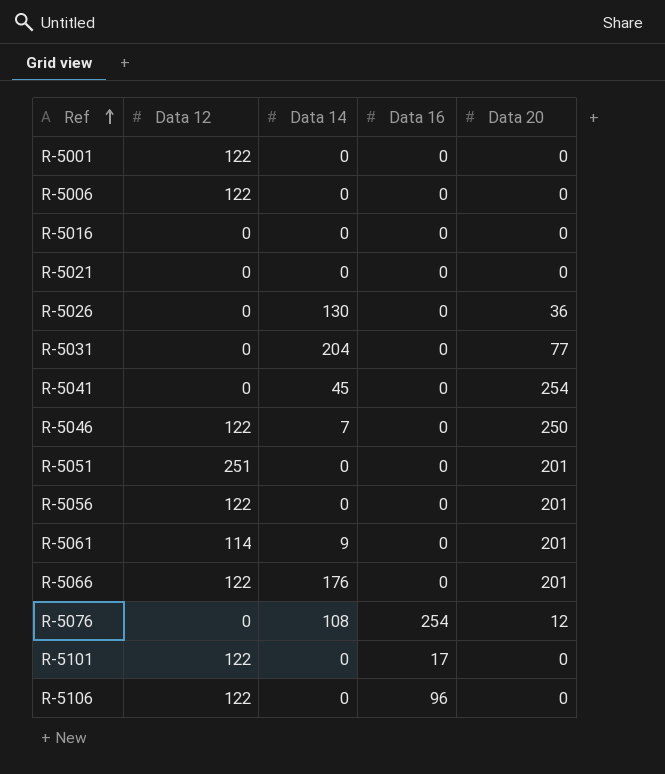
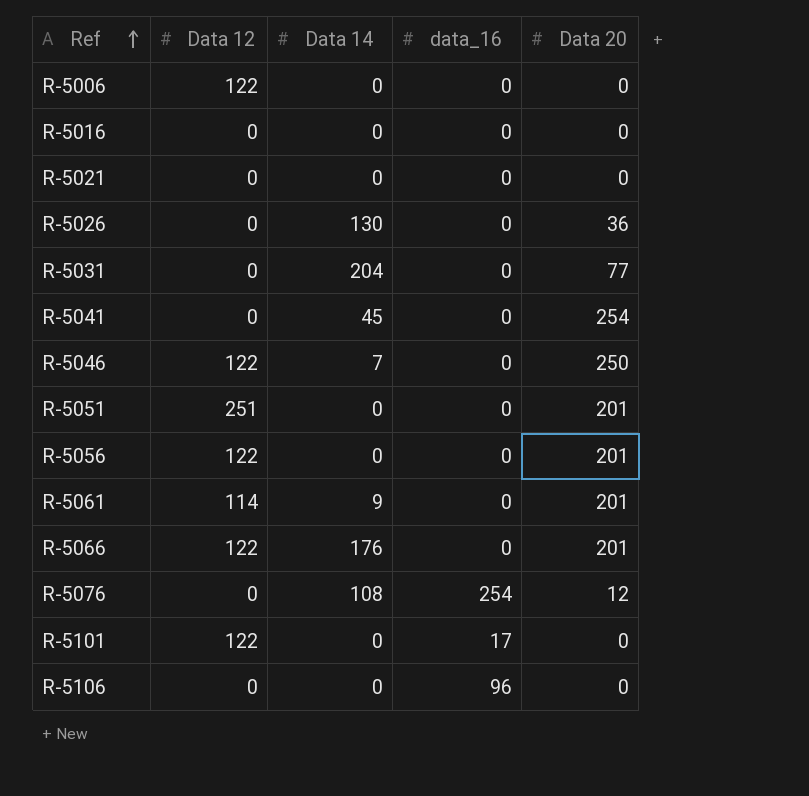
column name: Data 16 -> data_16
row R-5001: 122 | 0 | 0 | 0 -> none
R-5106 | Data 12: 122 -> 0

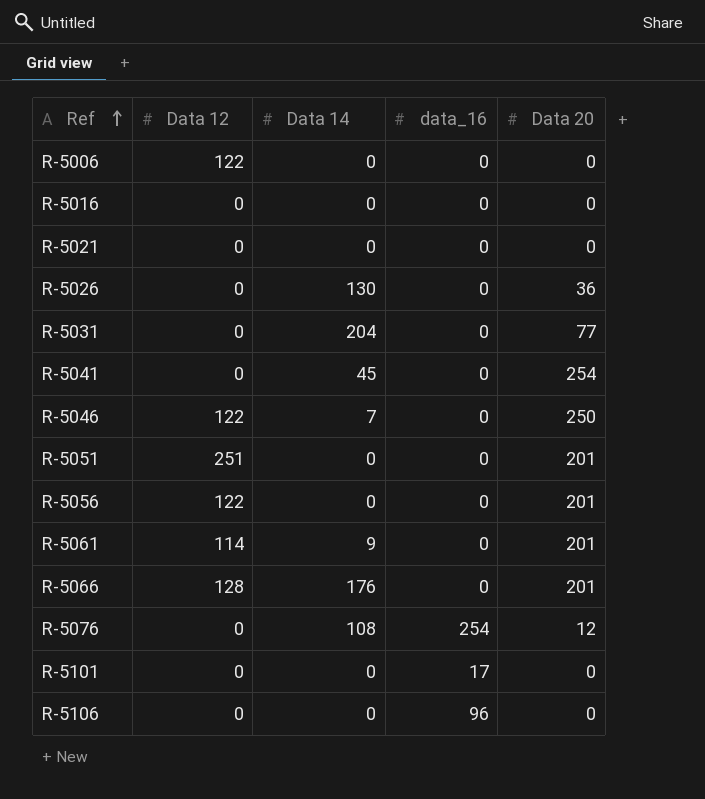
R-5066 | Data 12: 122 -> 128
R-5101 | Data 12: 122 -> 0

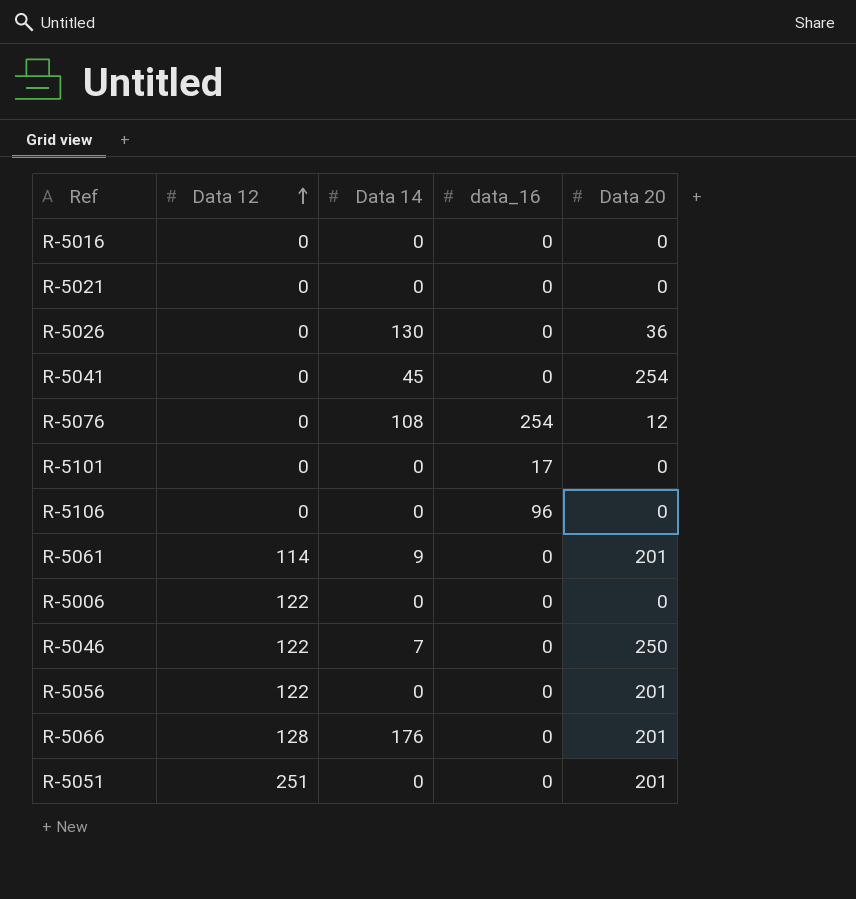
row order: Ref ascending -> Data 12 ascending
row R-5031: 0 | 204 | 0 | 77 -> none

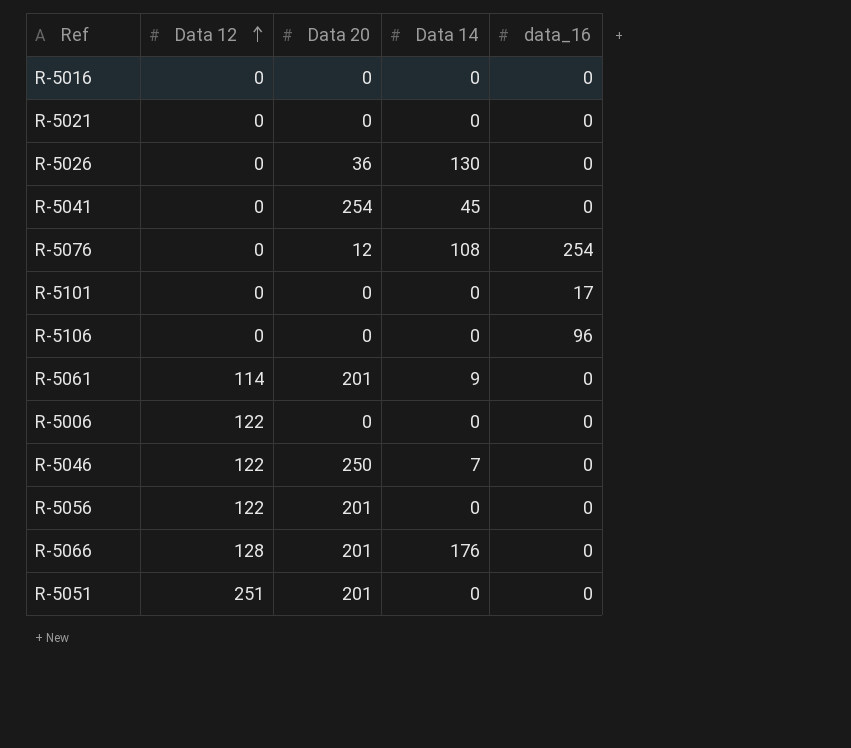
column Data 20 | position: 5 -> 3

